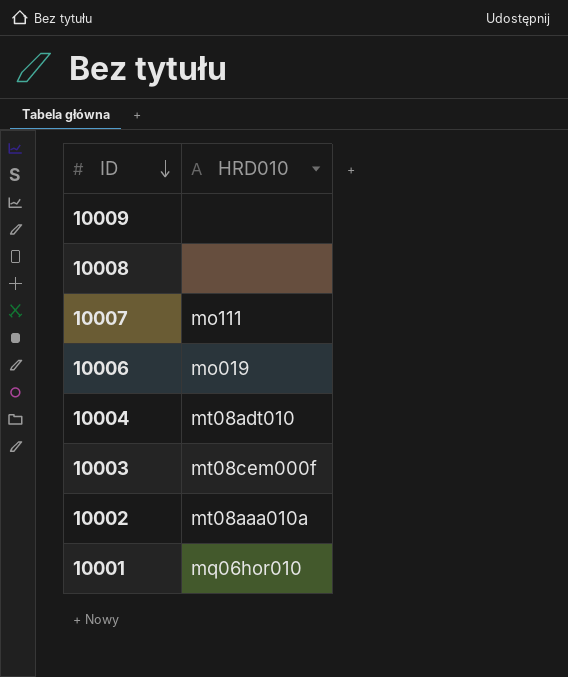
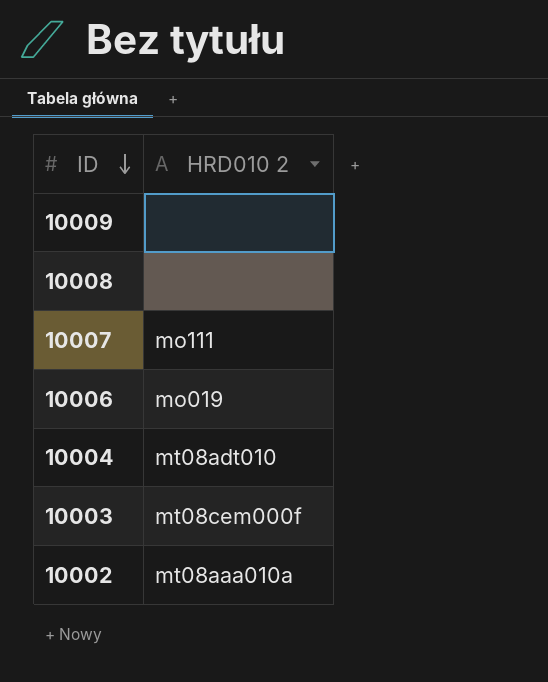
column name: HRD010 -> HRD010 2
row 10001: mq06hor010 -> none

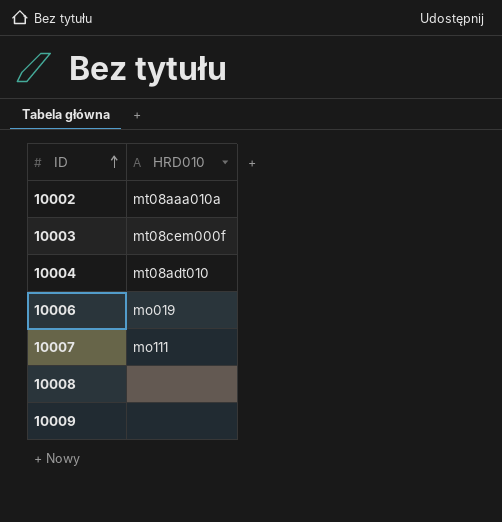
row order: ID descending -> ID ascending
column name: HRD010 2 -> HRD010

